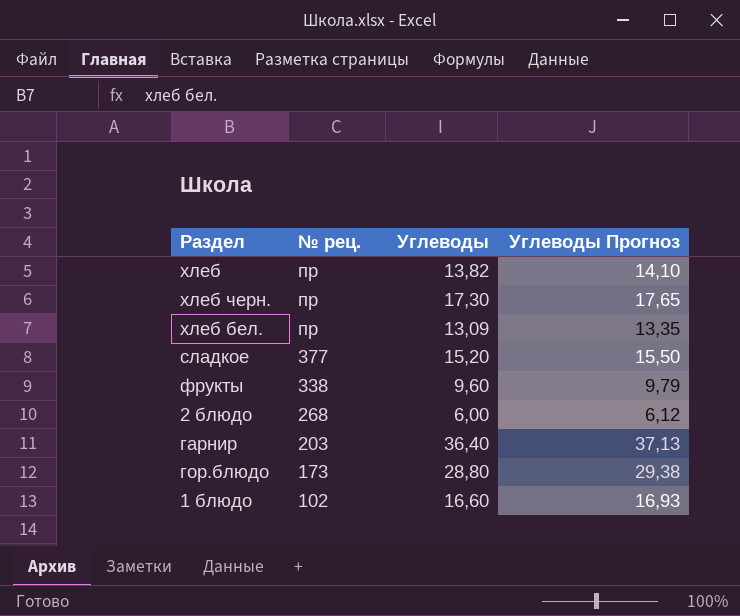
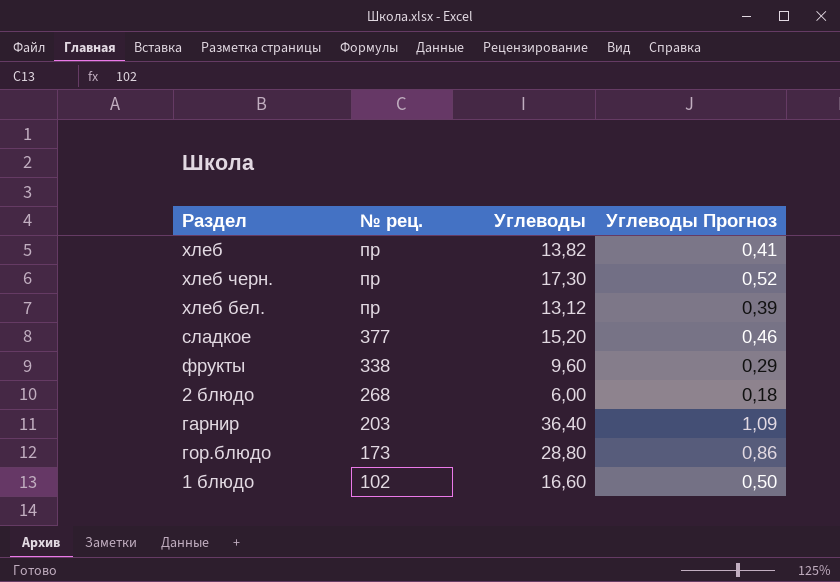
column Углеводы Прогноз | formula: [Углеводы] * 1,02 -> [Углеводы] * 0,03
хлеб бел. | Углеводы: 13,09 -> 13,12

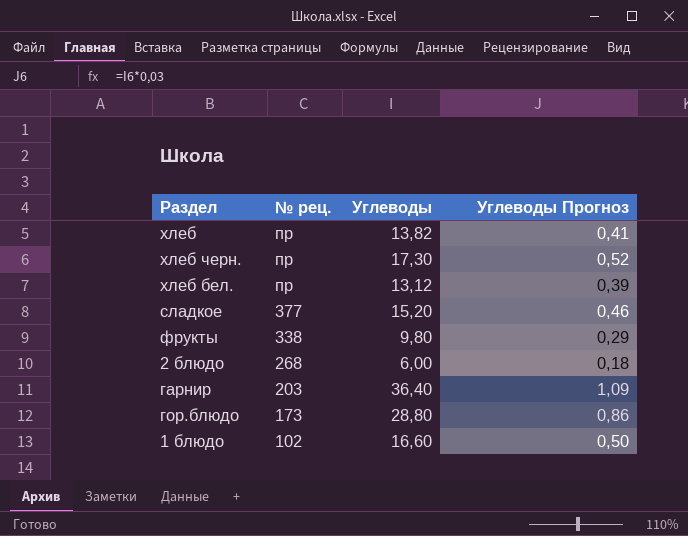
фрукты | Углеводы: 9,60 -> 9,80

